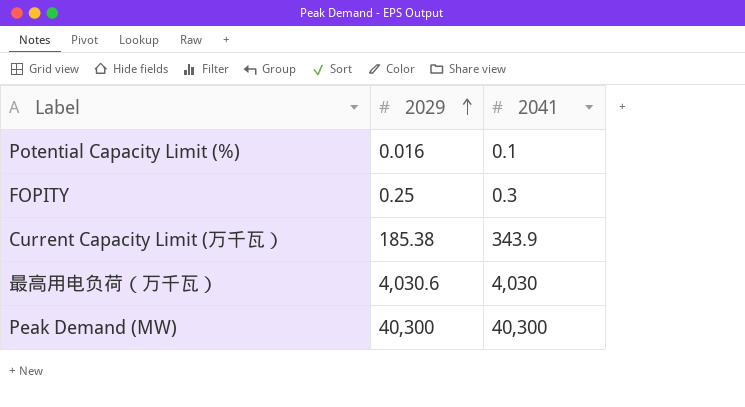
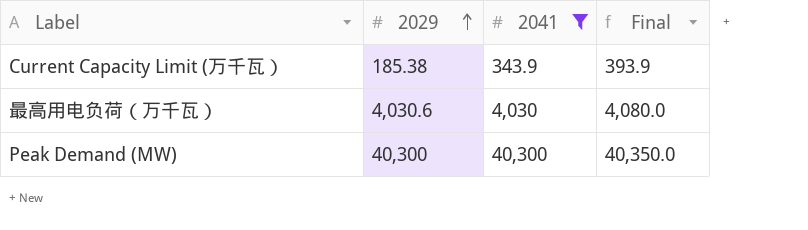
filter: none -> 2041 >= 343.9
column Final | formula: none -> [2041] + 50

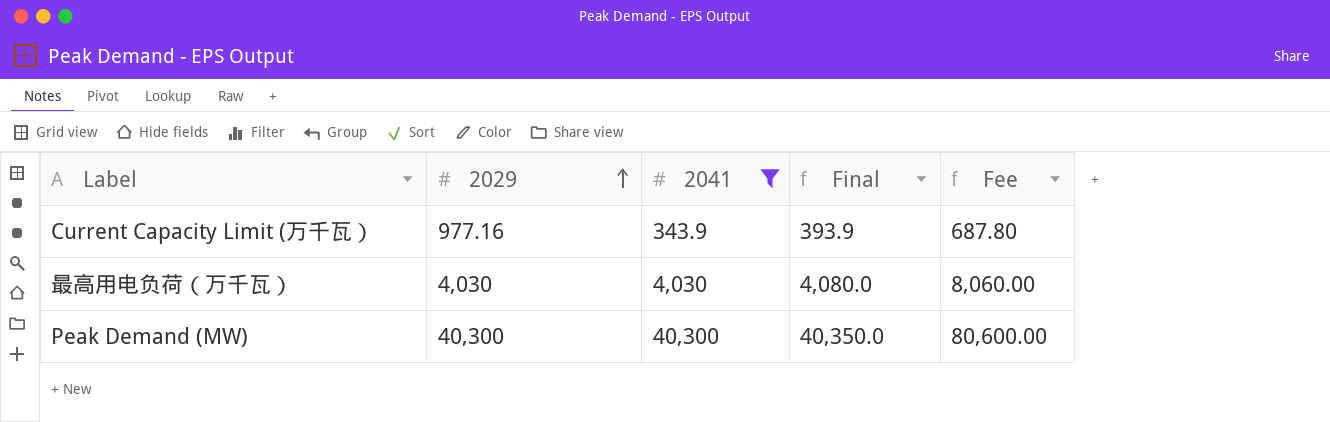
column Fee | formula: none -> [2041] * 2
Current Capacity Limit (万千瓦） | 2029: 185.38 -> 977.16
最高用电负荷（万千瓦） | 2029: 4,030.6 -> 4,030

